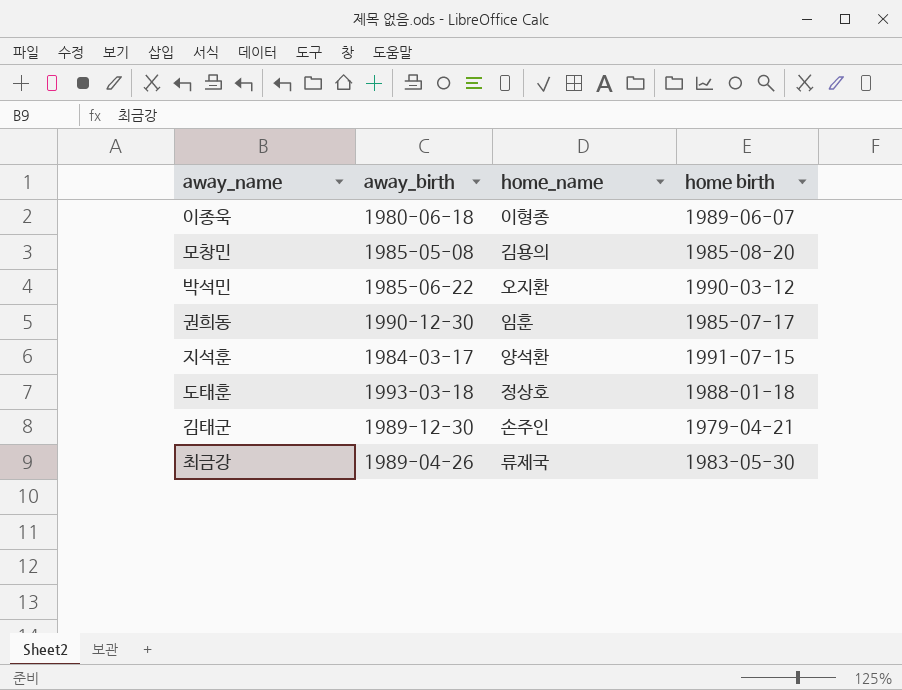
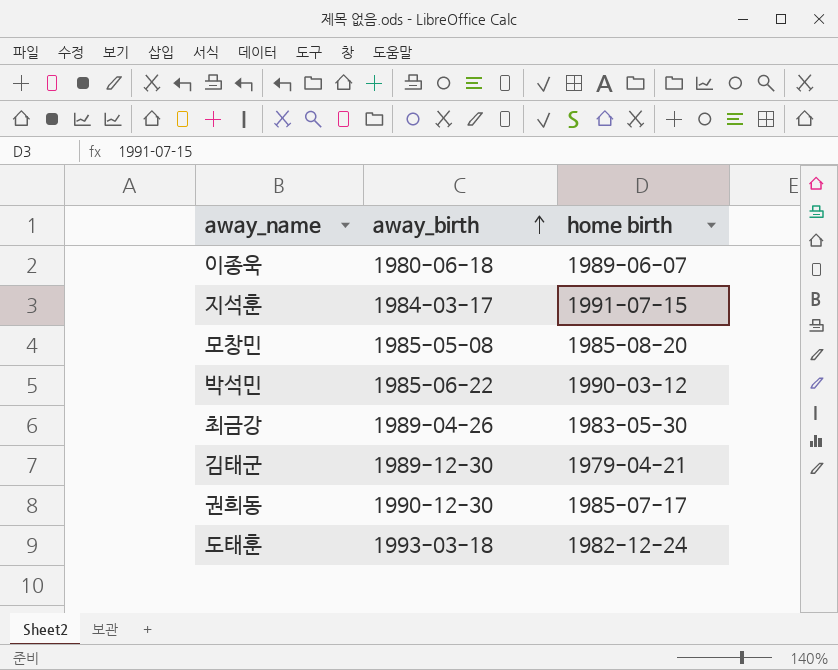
row order: none -> away_birth ascending
column home_name | position: 3 -> none
도태훈 | home birth: 1988-01-18 -> 1982-12-24

